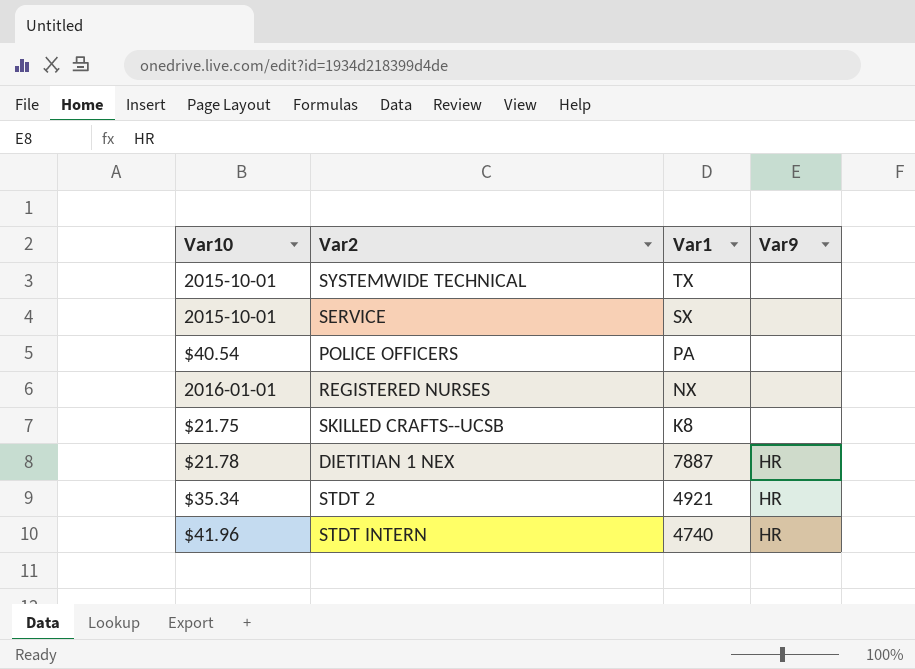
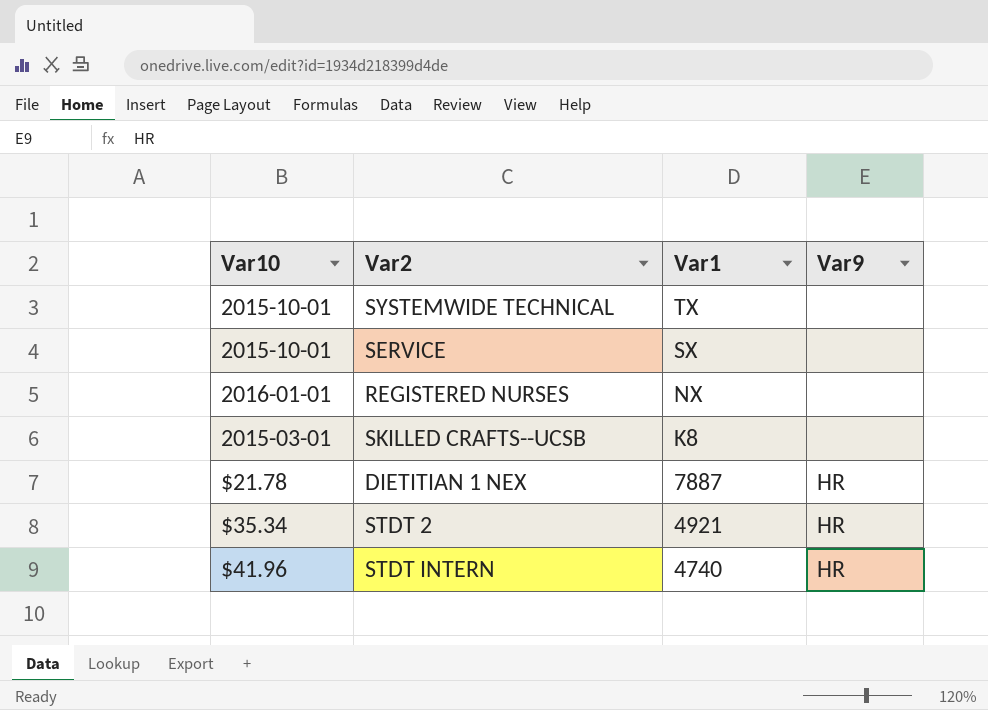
row POLICE OFFICERS: $40.54 | PA | none -> none
SKILLED CRAFTS--UCSB | Var10: $21.75 -> 2015-03-01

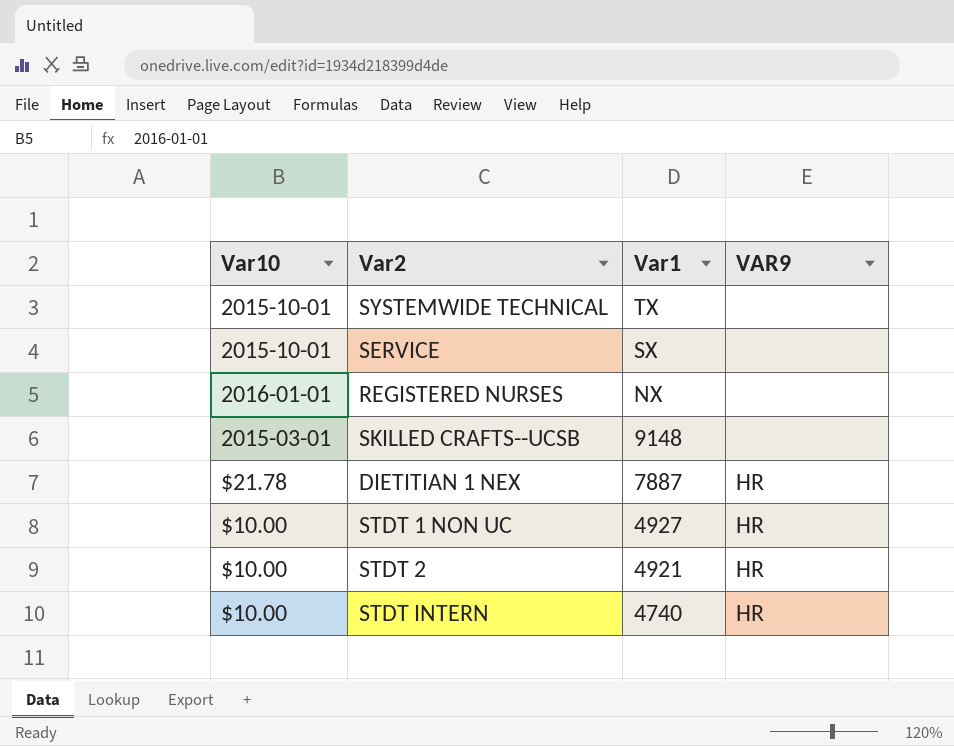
column name: Var9 -> VAR9
SKILLED CRAFTS--UCSB | Var1: K8 -> 9148
row STDT 1 NON UC: none -> $10.00 | 4927 | HR
STDT 2 | Var10: $35.34 -> $10.00
STDT INTERN | Var10: $41.96 -> $10.00

